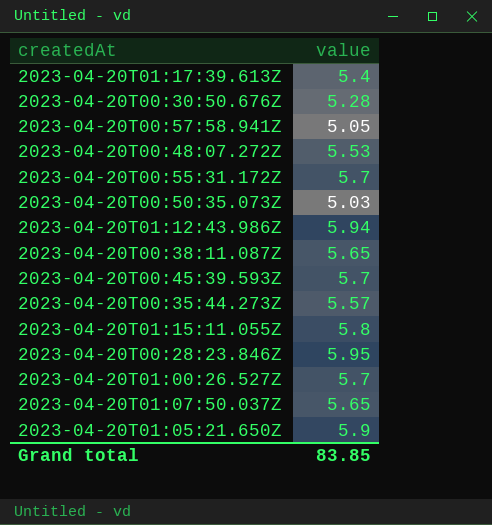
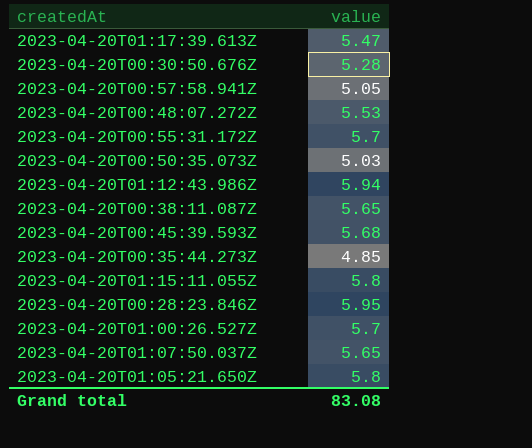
2023-04-20T01:17:39.613Z | value: 5.4 -> 5.47
2023-04-20T00:45:39.593Z | value: 5.7 -> 5.68
2023-04-20T00:35:44.273Z | value: 5.57 -> 4.85
2023-04-20T01:05:21.650Z | value: 5.9 -> 5.8
Grand total | value: 83.85 -> 83.08

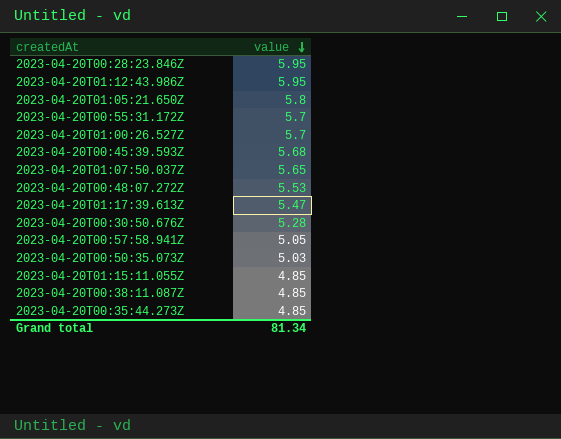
row order: none -> value descending
2023-04-20T01:12:43.986Z | value: 5.94 -> 5.95
2023-04-20T01:15:11.055Z | value: 5.8 -> 4.85
2023-04-20T00:38:11.087Z | value: 5.65 -> 4.85
Grand total | value: 83.08 -> 81.34

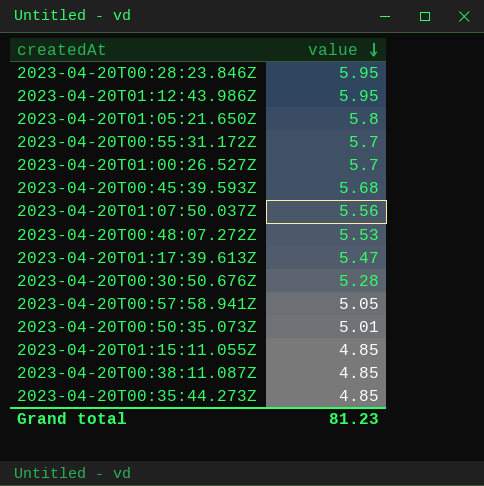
2023-04-20T01:07:50.037Z | value: 5.65 -> 5.56
2023-04-20T00:50:35.073Z | value: 5.03 -> 5.01
Grand total | value: 81.34 -> 81.23

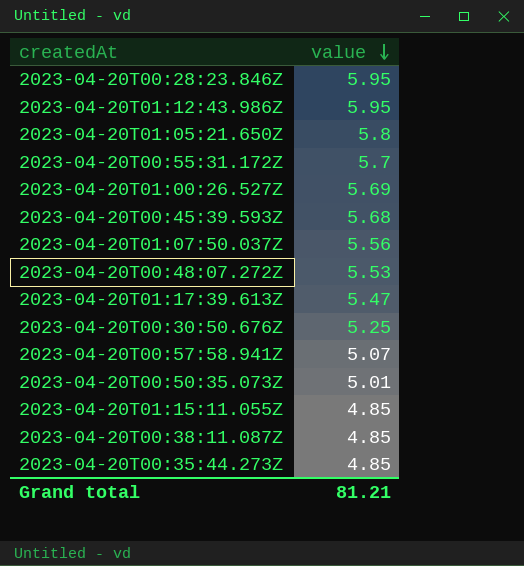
2023-04-20T01:00:26.527Z | value: 5.7 -> 5.69
2023-04-20T00:30:50.676Z | value: 5.28 -> 5.25
2023-04-20T00:57:58.941Z | value: 5.05 -> 5.07
Grand total | value: 81.23 -> 81.21

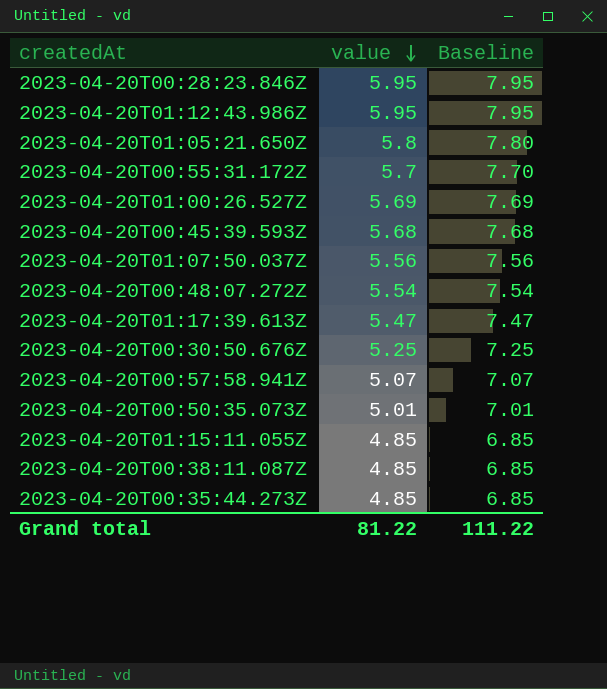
column Baseline | formula: none -> [value] + 2
2023-04-20T00:48:07.272Z | value: 5.53 -> 5.54
Grand total | value: 81.21 -> 81.22

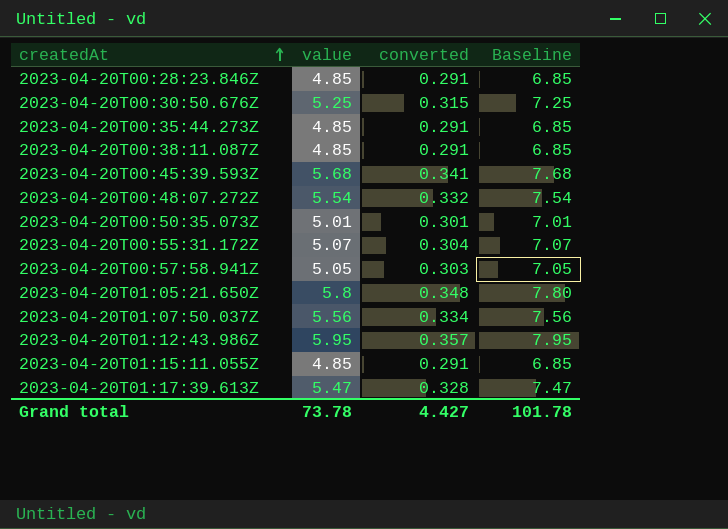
row order: value descending -> createdAt ascending
column converted | formula: none -> [value] * 0.06
row 2023-04-20T01:00:26.527Z: 5.69 | 7.69 -> none
2023-04-20T00:28:23.846Z | value: 5.95 -> 4.85
2023-04-20T00:28:23.846Z | Baseline: 7.95 -> 6.85
2023-04-20T00:55:31.172Z | value: 5.7 -> 5.07
2023-04-20T00:55:31.172Z | Baseline: 7.70 -> 7.07
2023-04-20T00:57:58.941Z | value: 5.07 -> 5.05
2023-04-20T00:57:58.941Z | Baseline: 7.07 -> 7.05
Grand total | value: 81.22 -> 73.78
Grand total | Baseline: 111.22 -> 101.78

